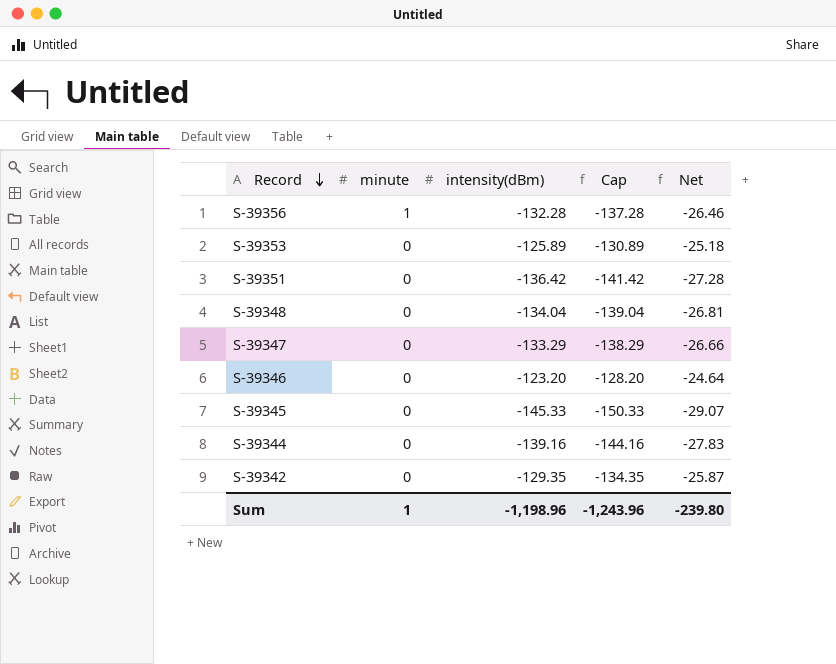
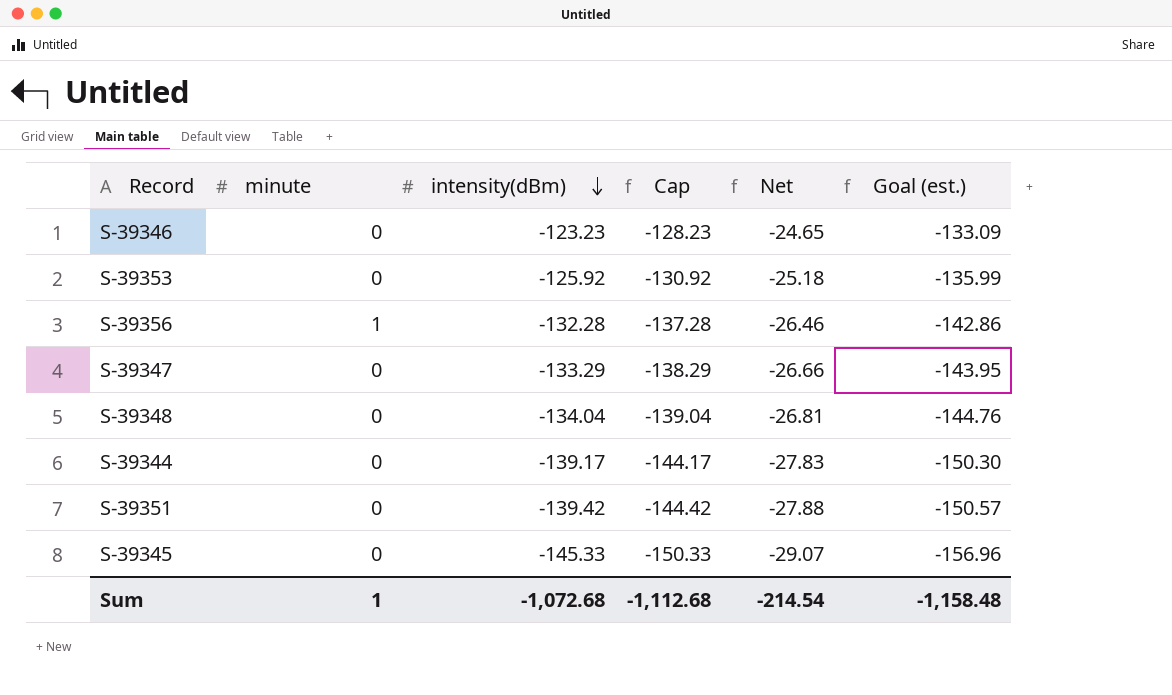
row order: Record descending -> intensity(dBm) descending
column Goal (est.) | formula: none -> [intensity(dBm)] * 1.08
row S-39342: 0 | -129.35 | -134.35 | -25.87 -> none
S-39346 | intensity(dBm): -123.20 -> -123.23
S-39346 | Cap: -128.20 -> -128.23
S-39346 | Net: -24.64 -> -24.65
S-39353 | intensity(dBm): -125.89 -> -125.92
S-39353 | Cap: -130.89 -> -130.92
S-39344 | intensity(dBm): -139.16 -> -139.17
S-39344 | Cap: -144.16 -> -144.17
S-39351 | intensity(dBm): -136.42 -> -139.42
S-39351 | Cap: -141.42 -> -144.42
S-39351 | Net: -27.28 -> -27.88
Sum | intensity(dBm): -1,198.96 -> -1,072.68
Sum | Cap: -1,243.96 -> -1,112.68
Sum | Net: -239.80 -> -214.54

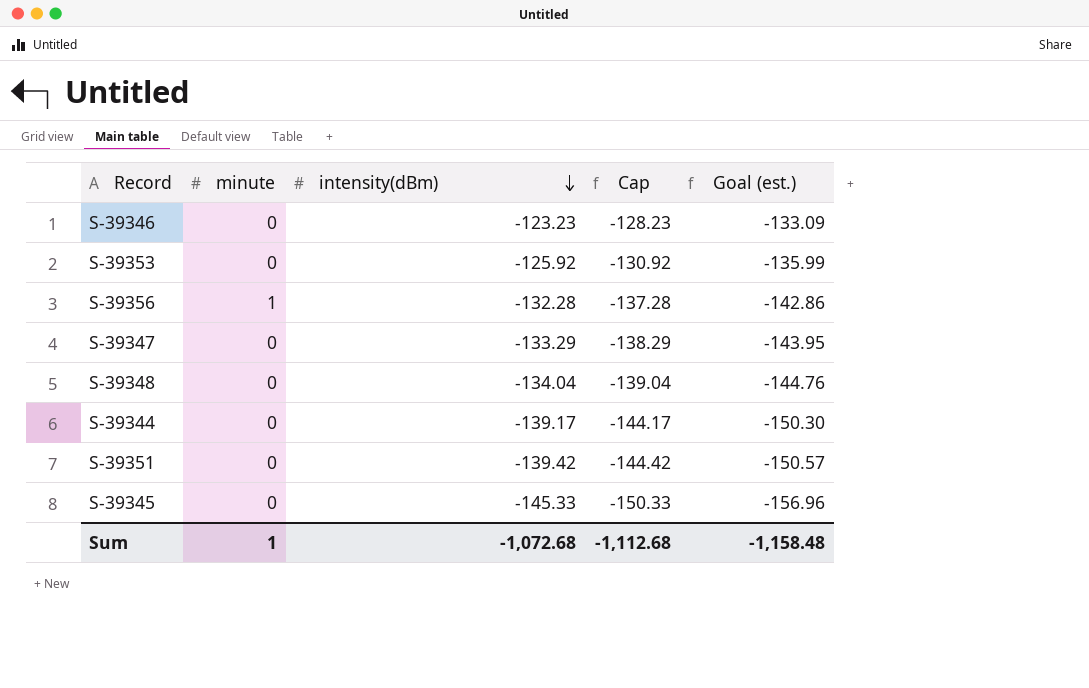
column Net | formula: [intensity(dBm)] * 0.2 -> none

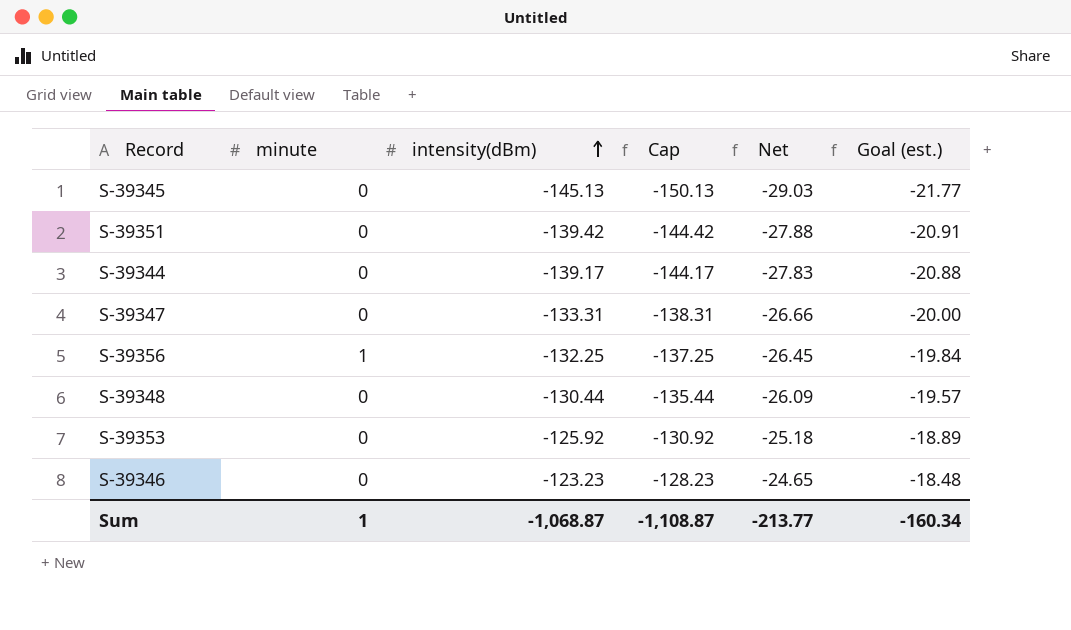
row order: intensity(dBm) descending -> intensity(dBm) ascending
column Net | formula: none -> [intensity(dBm)] * 0.2
column Goal (est.) | formula: [intensity(dBm)] * 1.08 -> [intensity(dBm)] * 0.15
S-39345 | intensity(dBm): -145.33 -> -145.13
S-39345 | Cap: -150.33 -> -150.13
S-39347 | intensity(dBm): -133.29 -> -133.31
S-39347 | Cap: -138.29 -> -138.31
S-39356 | intensity(dBm): -132.28 -> -132.25
S-39356 | Cap: -137.28 -> -137.25
S-39348 | intensity(dBm): -134.04 -> -130.44
S-39348 | Cap: -139.04 -> -135.44
Sum | intensity(dBm): -1,072.68 -> -1,068.87
Sum | Cap: -1,112.68 -> -1,108.87
Sum | Goal (est.): -1,158.48 -> -160.34

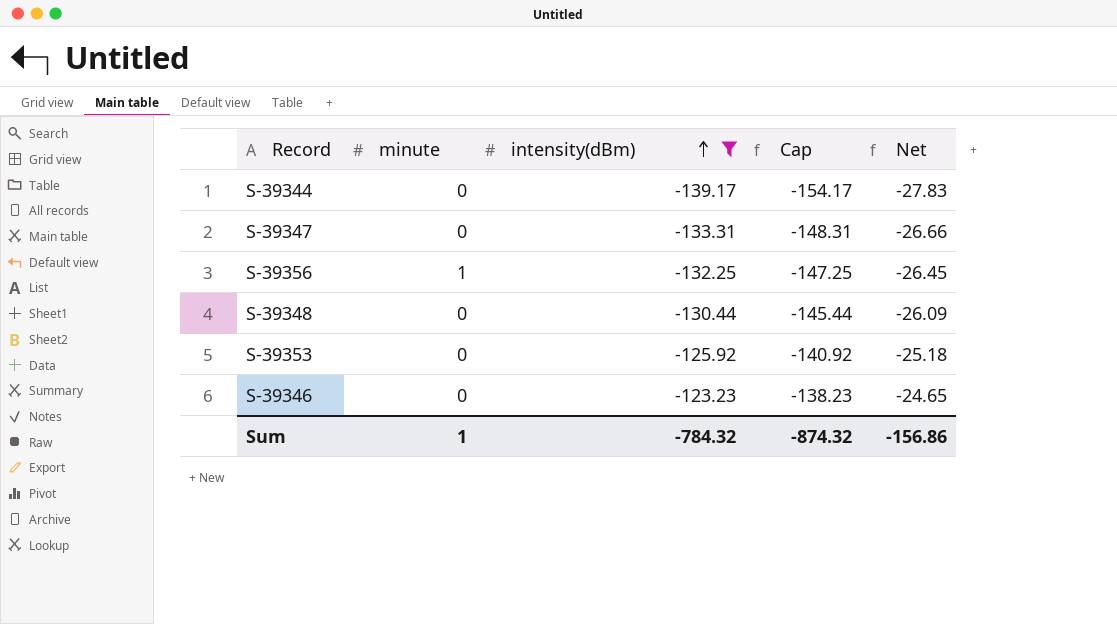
filter: none -> intensity(dBm) >= -139.17
column Goal (est.) | formula: [intensity(dBm)] * 0.15 -> none
column Cap | formula: [intensity(dBm)] - 5 -> [intensity(dBm)] - 15
Sum | intensity(dBm): -1,068.87 -> -784.32
Sum | Cap: -1,108.87 -> -874.32
Sum | Net: -213.77 -> -156.86

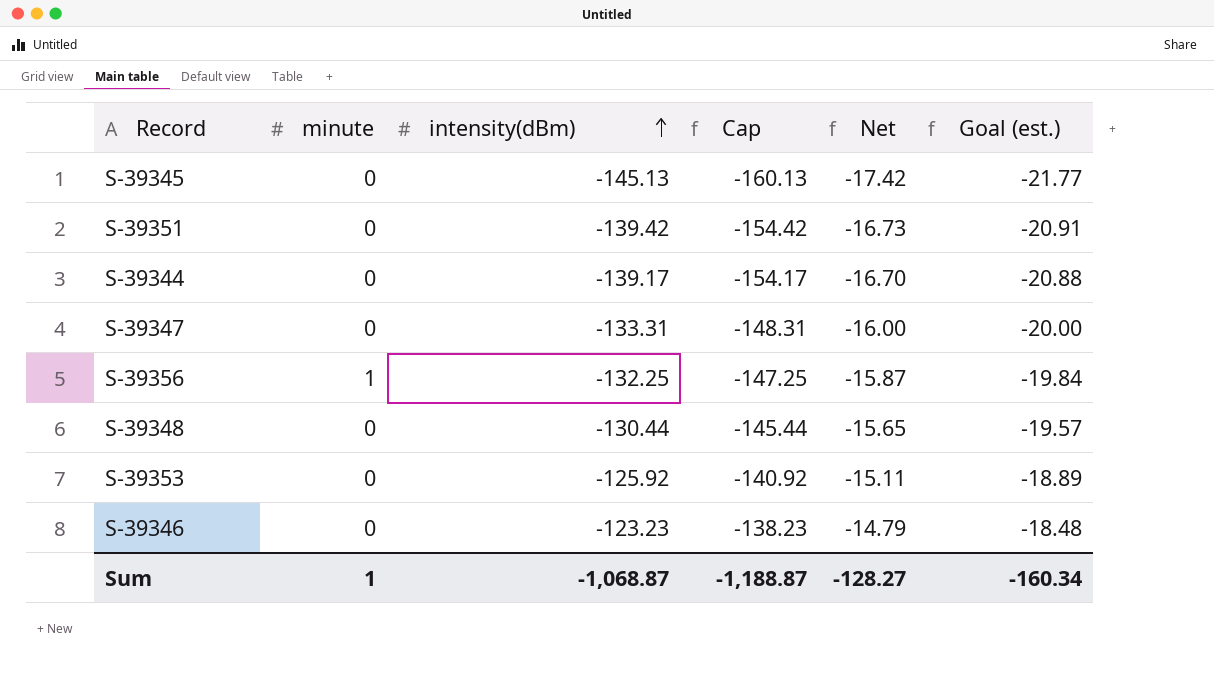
filter: intensity(dBm) >= -139.17 -> none
column Net | formula: [intensity(dBm)] * 0.2 -> [intensity(dBm)] * 0.12
column Goal (est.) | formula: none -> [intensity(dBm)] * 0.15
Sum | intensity(dBm): -784.32 -> -1,068.87
Sum | Cap: -874.32 -> -1,188.87
Sum | Net: -156.86 -> -128.27

